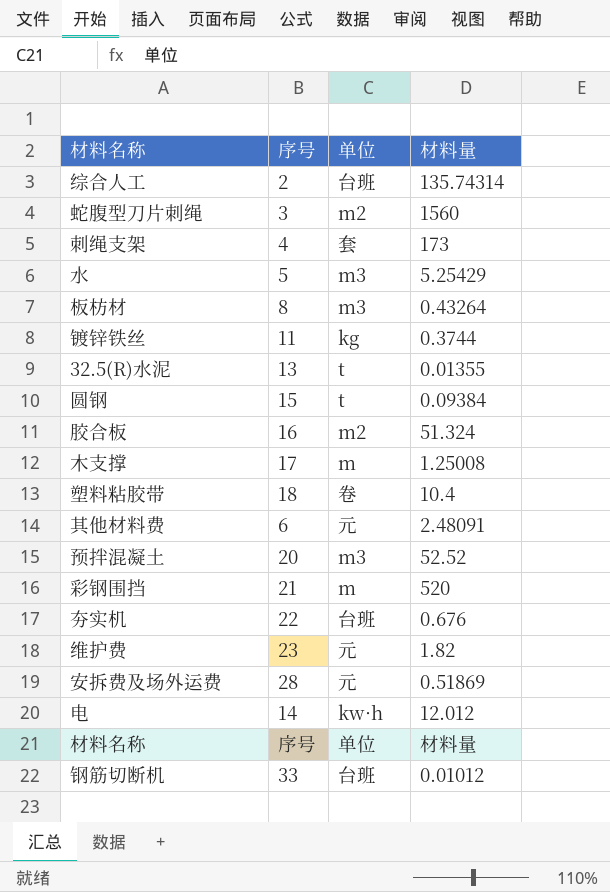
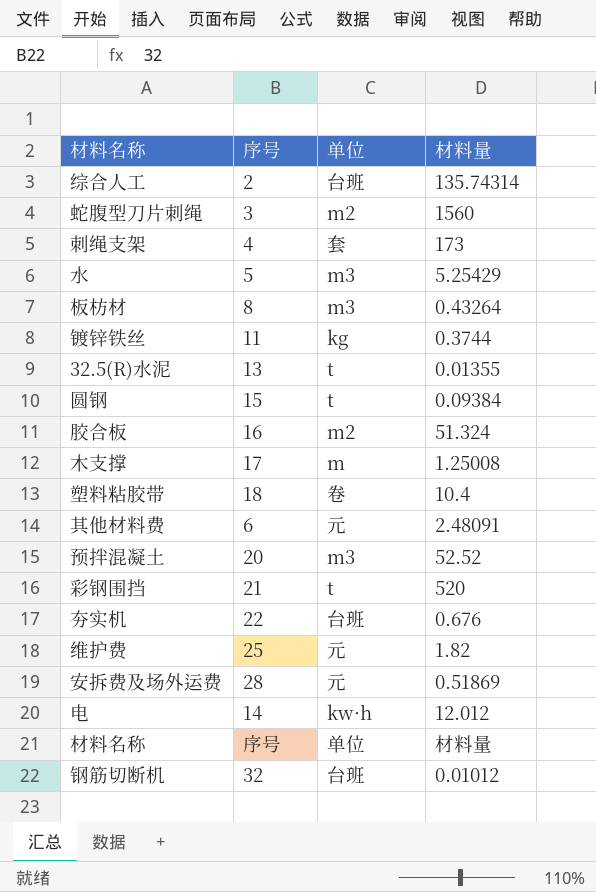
彩钢围挡 | 单位: m -> t
维护费 | 序号: 23 -> 25
钢筋切断机 | 序号: 33 -> 32

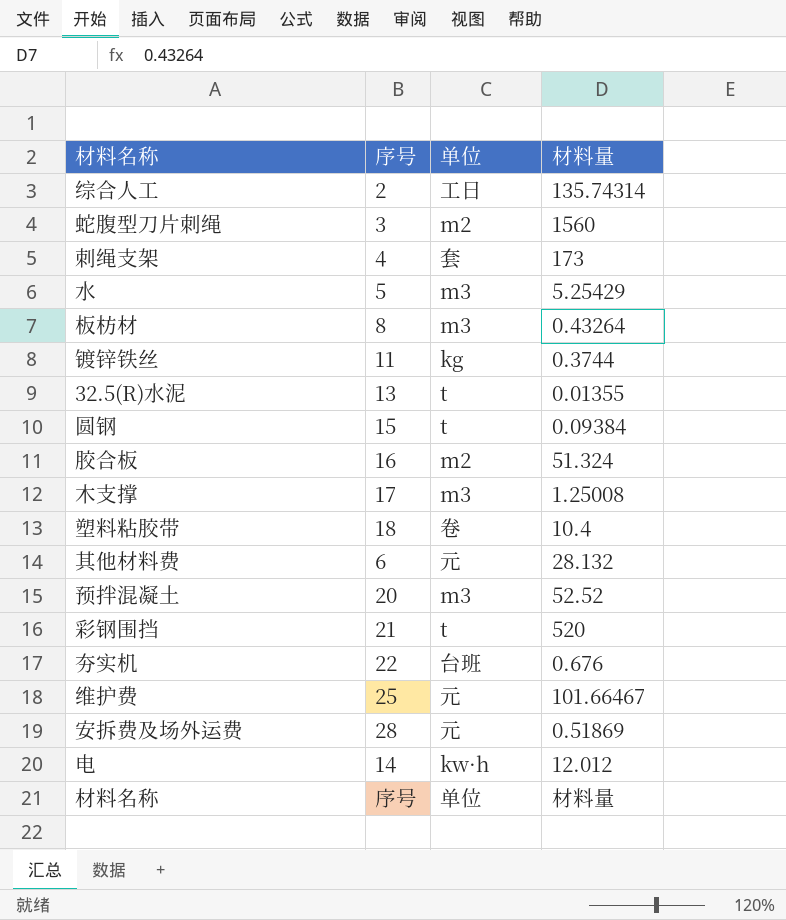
row 钢筋切断机: 32 | 台班 | 0.01012 -> none
综合人工 | 单位: 台班 -> 工日
木支撑 | 单位: m -> m3
其他材料费 | 材料量: 2.48091 -> 28.132
维护费 | 材料量: 1.82 -> 101.66467

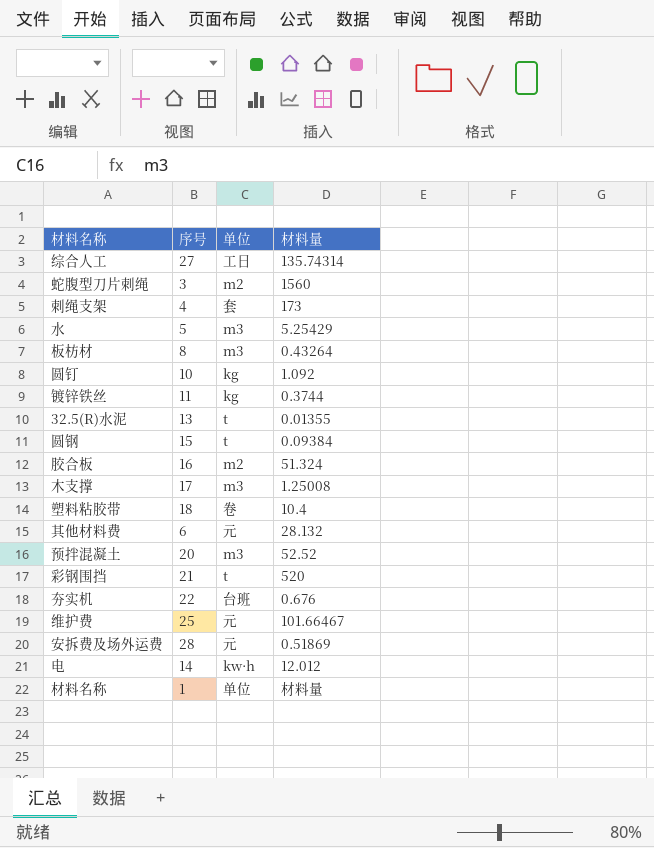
综合人工 | 序号: 2 -> 27
row 圆钉: none -> 10 | kg | 1.092
材料名称 | 序号: 序号 -> 1

